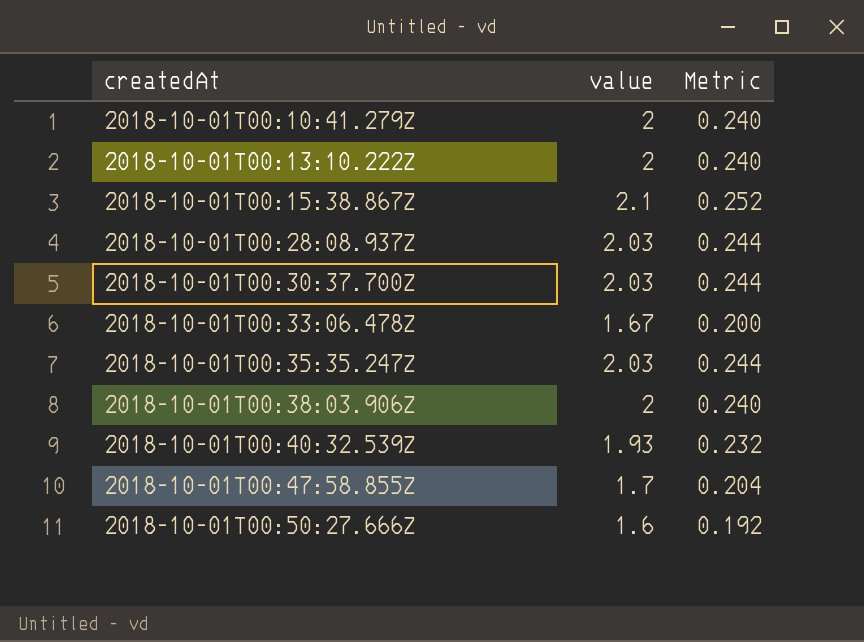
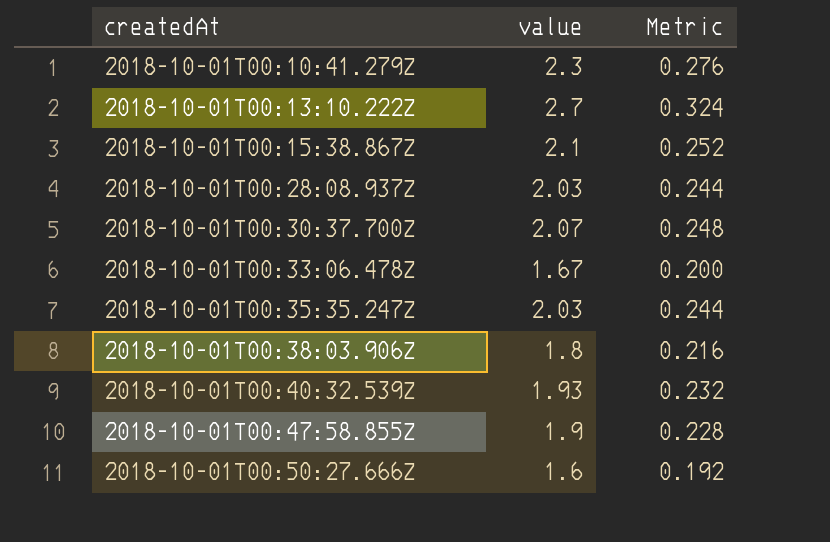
2018-10-01T00:10:41.279Z | value: 2 -> 2.3
2018-10-01T00:10:41.279Z | Metric: 0.240 -> 0.276
2018-10-01T00:13:10.222Z | value: 2 -> 2.7
2018-10-01T00:13:10.222Z | Metric: 0.240 -> 0.324
2018-10-01T00:30:37.700Z | value: 2.03 -> 2.07
2018-10-01T00:30:37.700Z | Metric: 0.244 -> 0.248
2018-10-01T00:38:03.906Z | value: 2 -> 1.8
2018-10-01T00:38:03.906Z | Metric: 0.240 -> 0.216
2018-10-01T00:47:58.855Z | value: 1.7 -> 1.9
2018-10-01T00:47:58.855Z | Metric: 0.204 -> 0.228

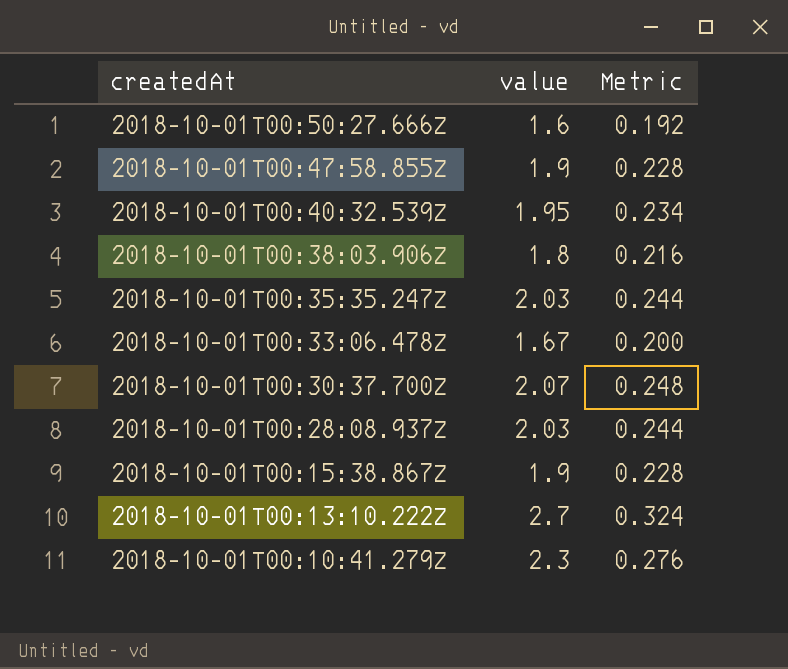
row order: createdAt ascending -> createdAt descending
2018-10-01T00:40:32.539Z | value: 1.93 -> 1.95
2018-10-01T00:40:32.539Z | Metric: 0.232 -> 0.234
2018-10-01T00:15:38.867Z | value: 2.1 -> 1.9
2018-10-01T00:15:38.867Z | Metric: 0.252 -> 0.228

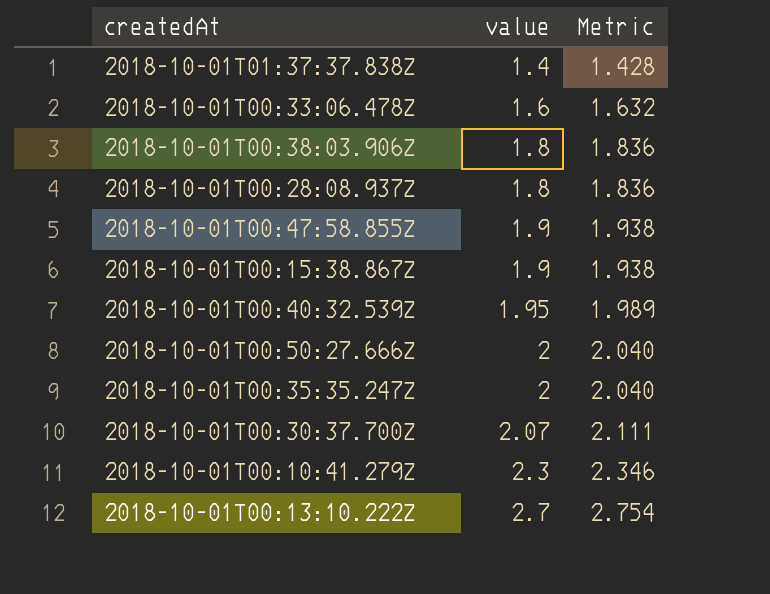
row order: createdAt descending -> value ascending
column Metric | formula: [value] * 0.12 -> [value] * 1.02
row 2018-10-01T01:37:37.838Z: none -> 1.4 | 1.428
2018-10-01T00:33:06.478Z | value: 1.67 -> 1.6
2018-10-01T00:28:08.937Z | value: 2.03 -> 1.8
2018-10-01T00:50:27.666Z | value: 1.6 -> 2
2018-10-01T00:35:35.247Z | value: 2.03 -> 2

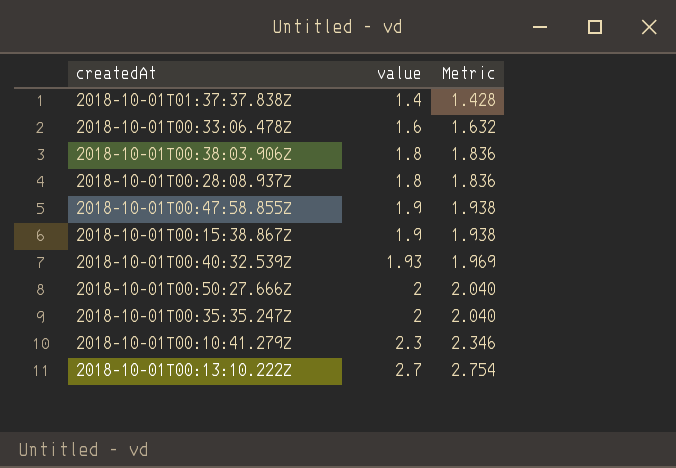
row 2018-10-01T00:30:37.700Z: 2.07 | 2.111 -> none
2018-10-01T00:40:32.539Z | value: 1.95 -> 1.93
2018-10-01T00:40:32.539Z | Metric: 1.989 -> 1.969

